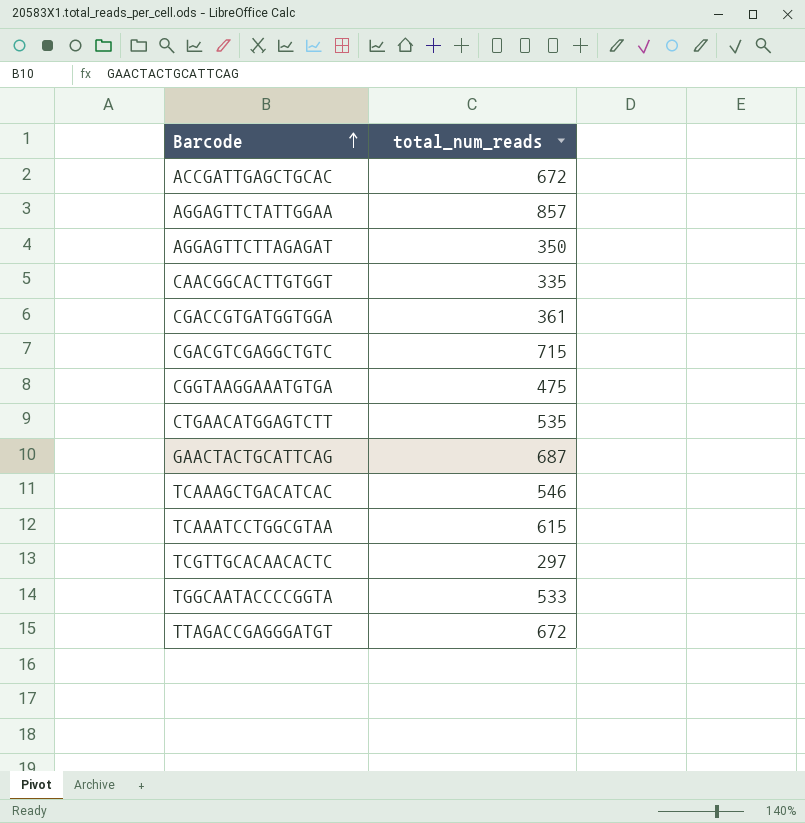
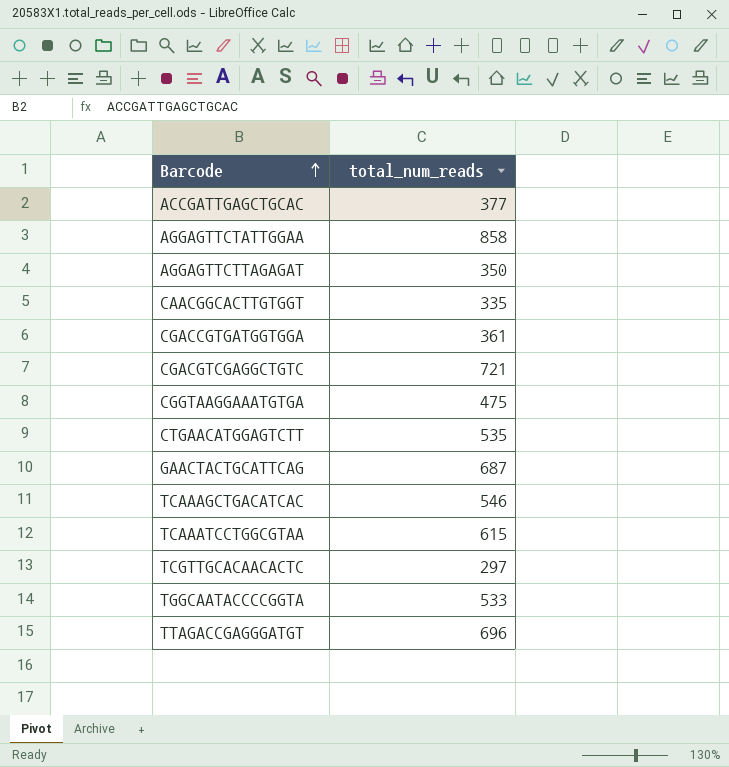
ACCGATTGAGCTGCAC | total_num_reads: 672 -> 377
AGGAGTTCTATTGGAA | total_num_reads: 857 -> 858
CGACGTCGAGGCTGTC | total_num_reads: 715 -> 721
TTAGACCGAGGGATGT | total_num_reads: 672 -> 696

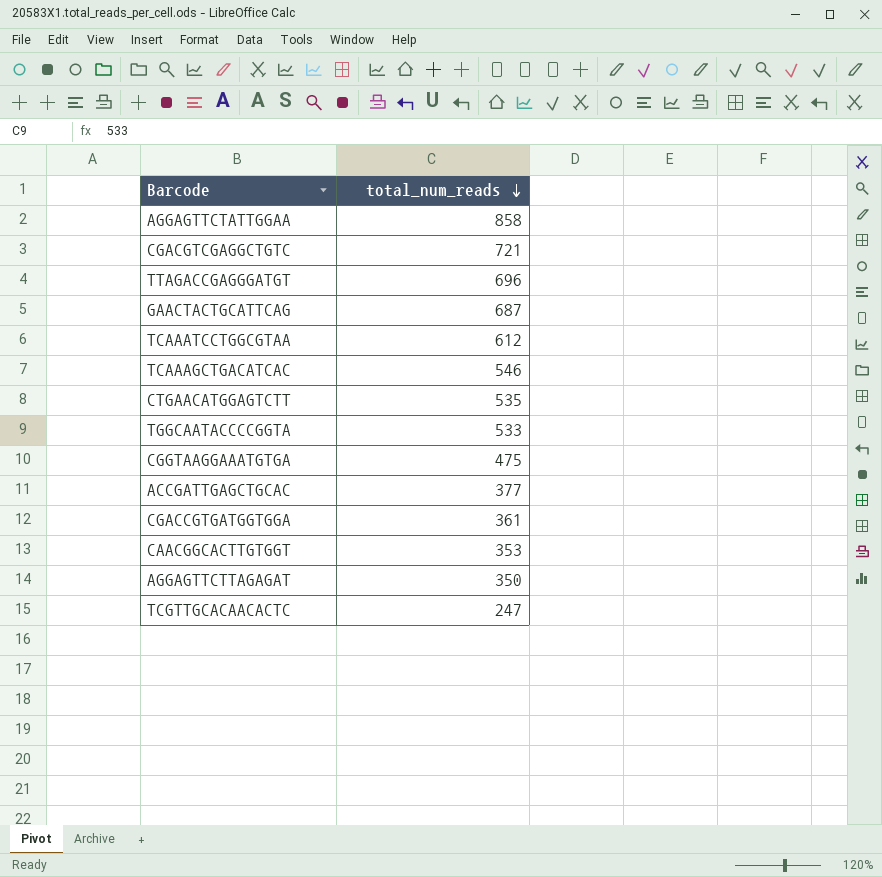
row order: Barcode ascending -> total_num_reads descending
TCAAATCCTGGCGTAA | total_num_reads: 615 -> 612
CAACGGCACTTGTGGT | total_num_reads: 335 -> 353
TCGTTGCACAACACTC | total_num_reads: 297 -> 247

